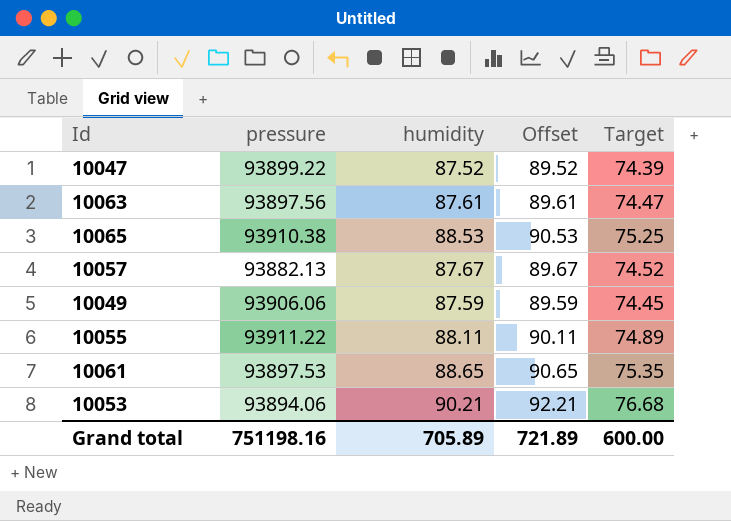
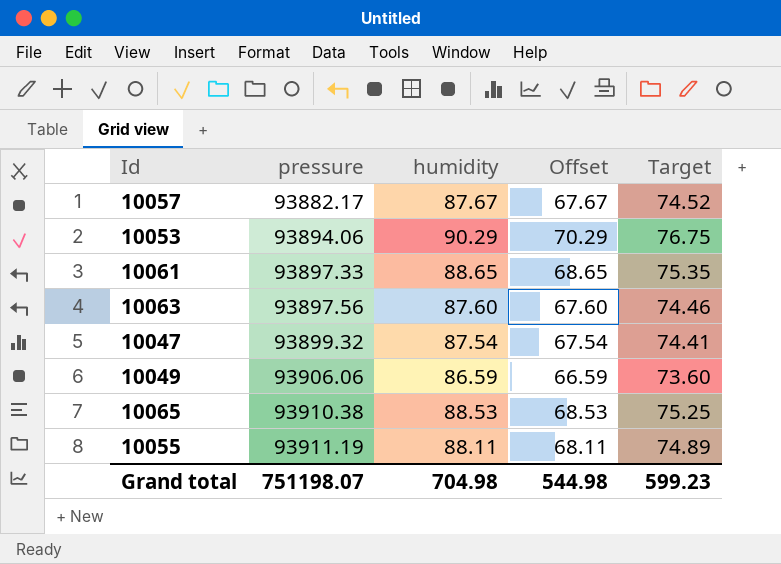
row order: none -> pressure ascending
column Offset | formula: [humidity] + 2 -> [humidity] - 20
10057 | pressure: 93882.13 -> 93882.17
10053 | humidity: 90.21 -> 90.29
10053 | Target: 76.68 -> 76.75
10061 | pressure: 93897.53 -> 93897.33
10063 | humidity: 87.61 -> 87.60
10063 | Target: 74.47 -> 74.46
10047 | pressure: 93899.22 -> 93899.32
10047 | humidity: 87.52 -> 87.54
10047 | Target: 74.39 -> 74.41
10049 | humidity: 87.59 -> 86.59
10049 | Target: 74.45 -> 73.60
10055 | pressure: 93911.22 -> 93911.19
Grand total | pressure: 751198.16 -> 751198.07
Grand total | humidity: 705.89 -> 704.98
Grand total | Offset: 721.89 -> 544.98
Grand total | Target: 600.00 -> 599.23

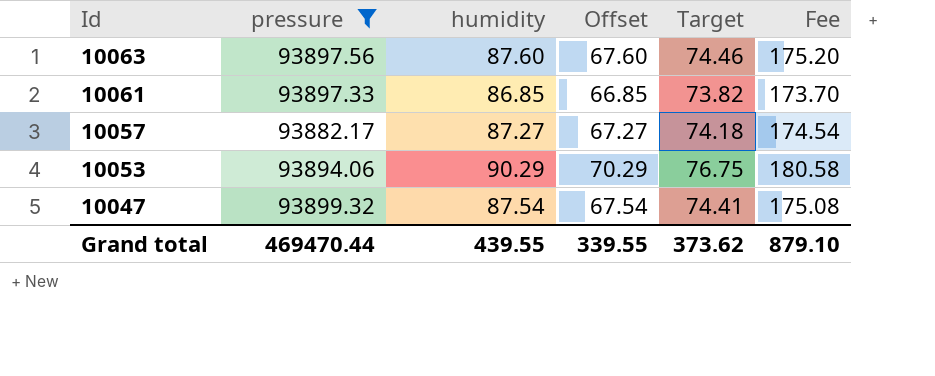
filter: none -> pressure <= 93899.32
row order: pressure ascending -> Id descending
column Fee | formula: none -> [humidity] * 2
10061 | humidity: 88.65 -> 86.85
10061 | Offset: 68.65 -> 66.85
10061 | Target: 75.35 -> 73.82
10057 | humidity: 87.67 -> 87.27
10057 | Offset: 67.67 -> 67.27
10057 | Target: 74.52 -> 74.18
Grand total | pressure: 751198.07 -> 469470.44
Grand total | humidity: 704.98 -> 439.55
Grand total | Offset: 544.98 -> 339.55
Grand total | Target: 599.23 -> 373.62

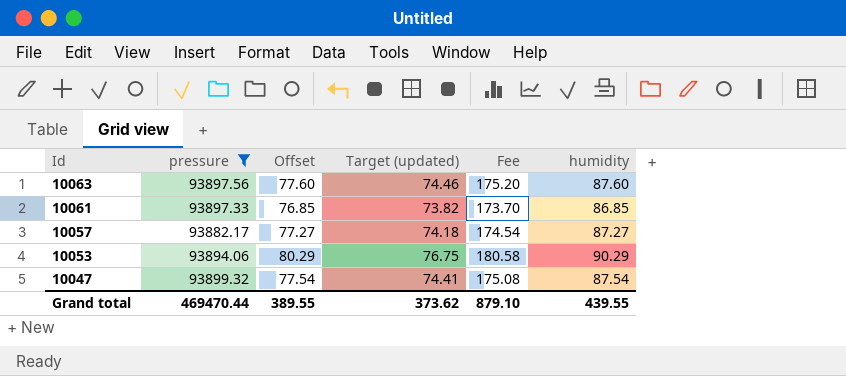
column Offset | formula: [humidity] - 20 -> [humidity] - 10
column name: Target -> Target (updated)
column humidity | position: 3 -> 6
Grand total | Offset: 339.55 -> 389.55

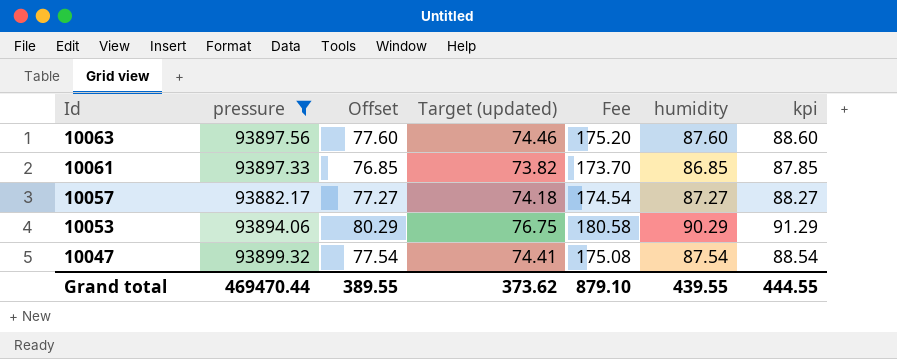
column kpi | formula: none -> [humidity] + 1

